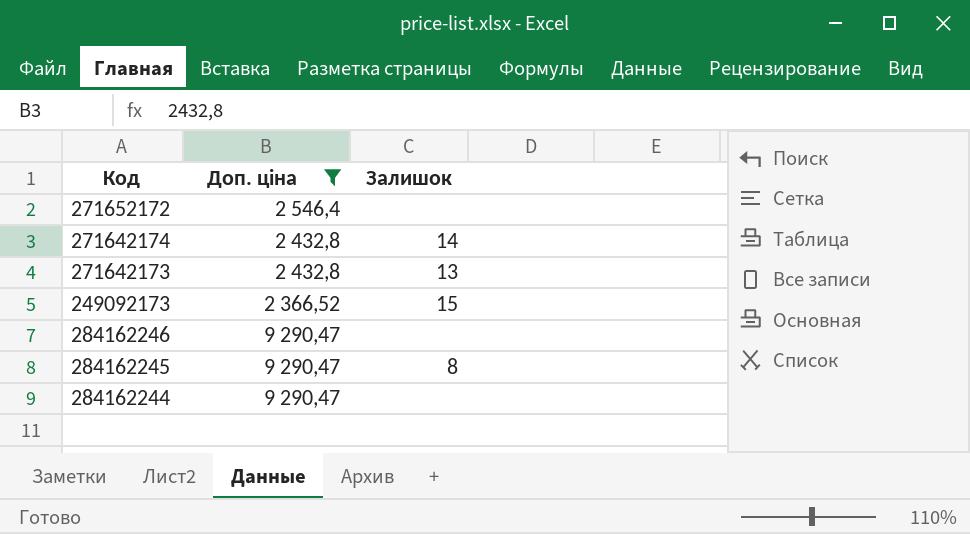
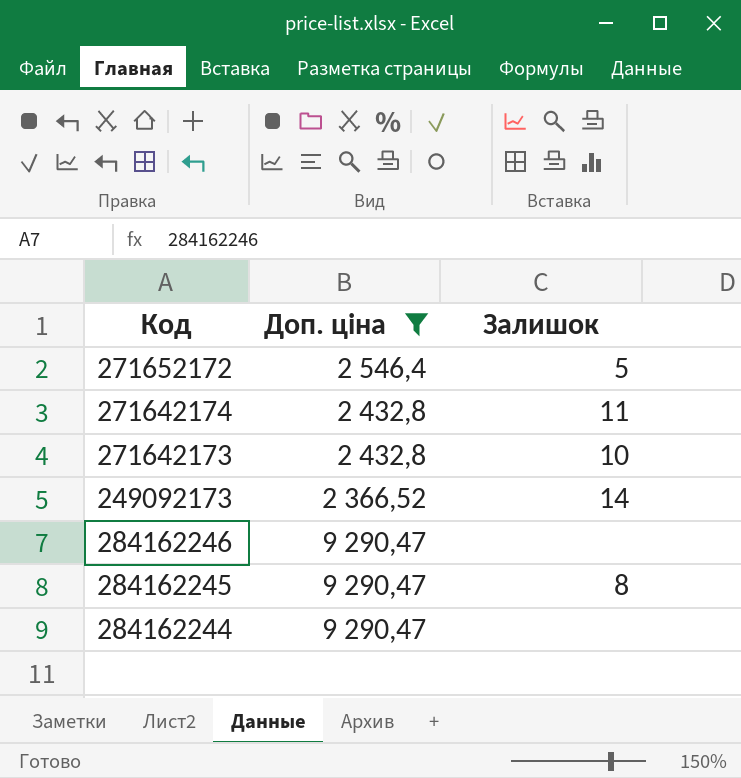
271652172 | Залишок: none -> 5
271642174 | Залишок: 14 -> 11
271642173 | Залишок: 13 -> 10
249092173 | Залишок: 15 -> 14

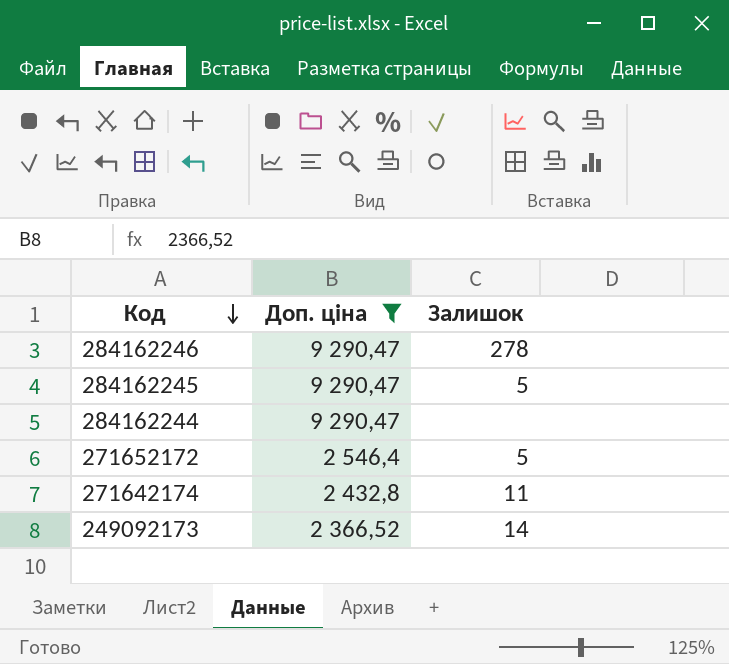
row order: none -> Код descending
row 271642173: 2 432,8 | 10 -> none
284162246 | Залишок: none -> 278
284162245 | Залишок: 8 -> 5

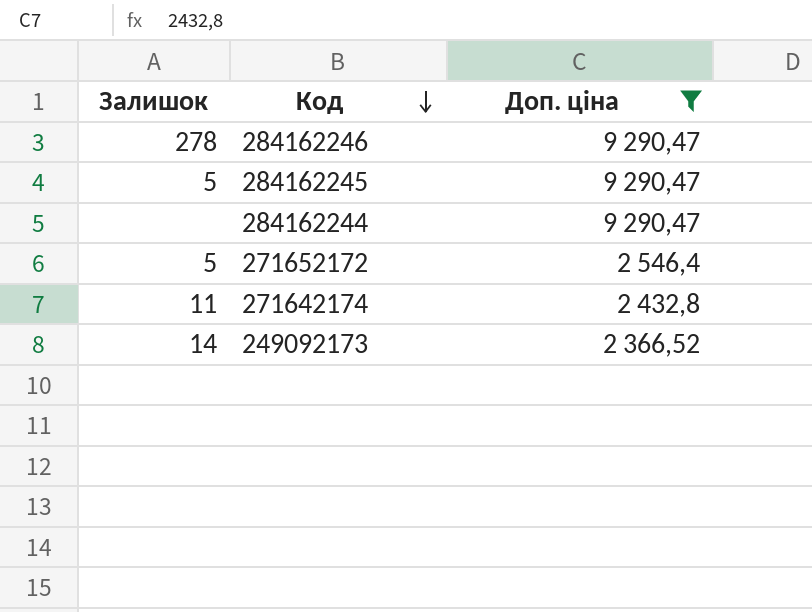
column Залишок | position: 3 -> 1

